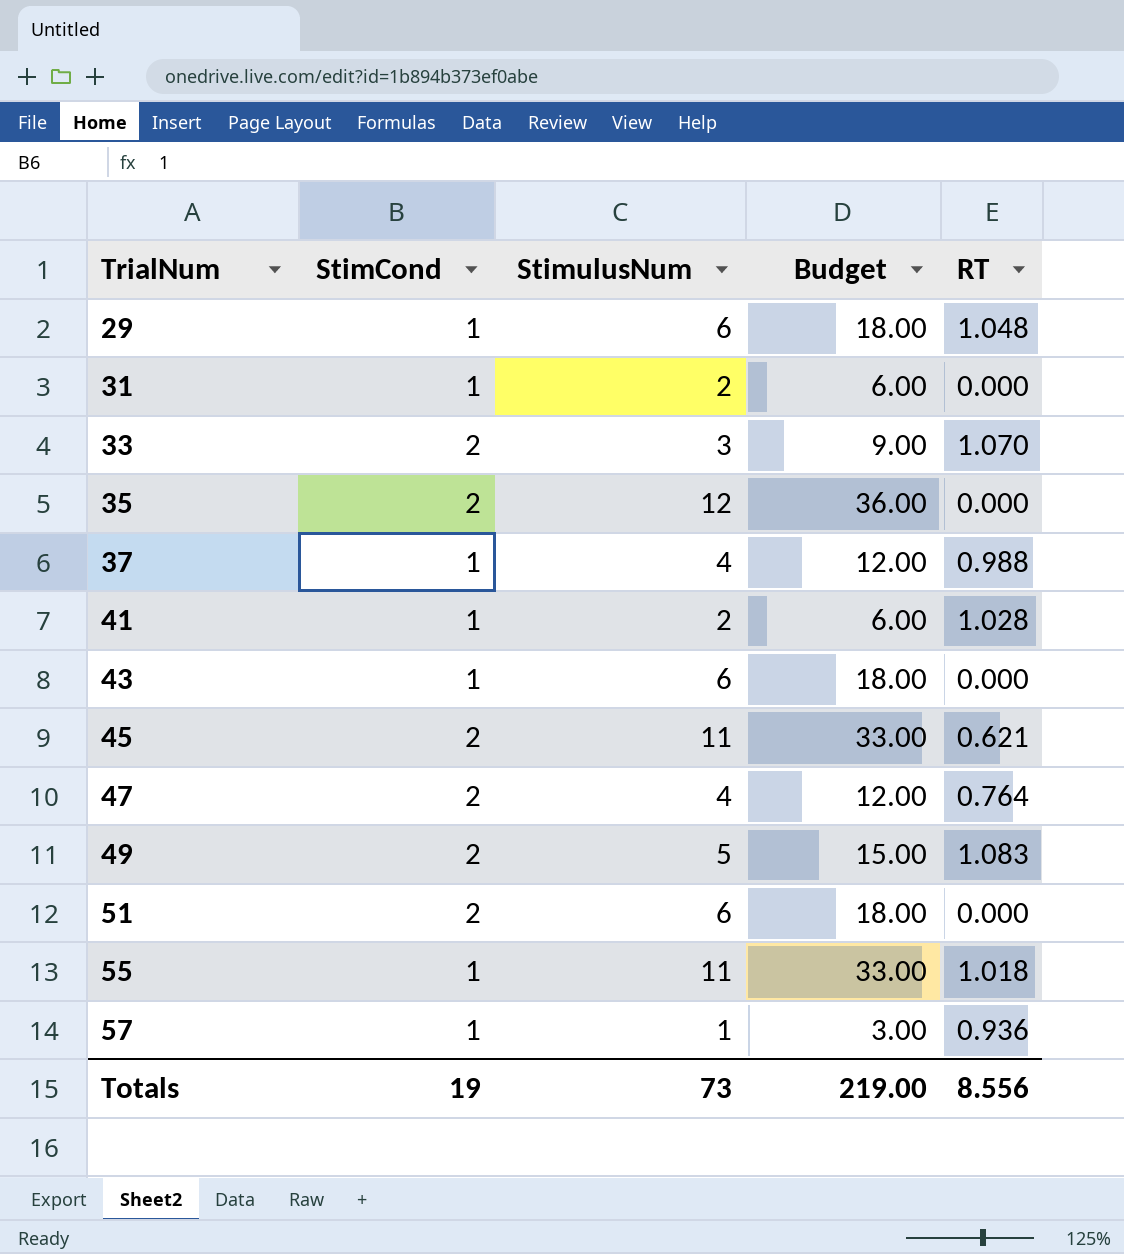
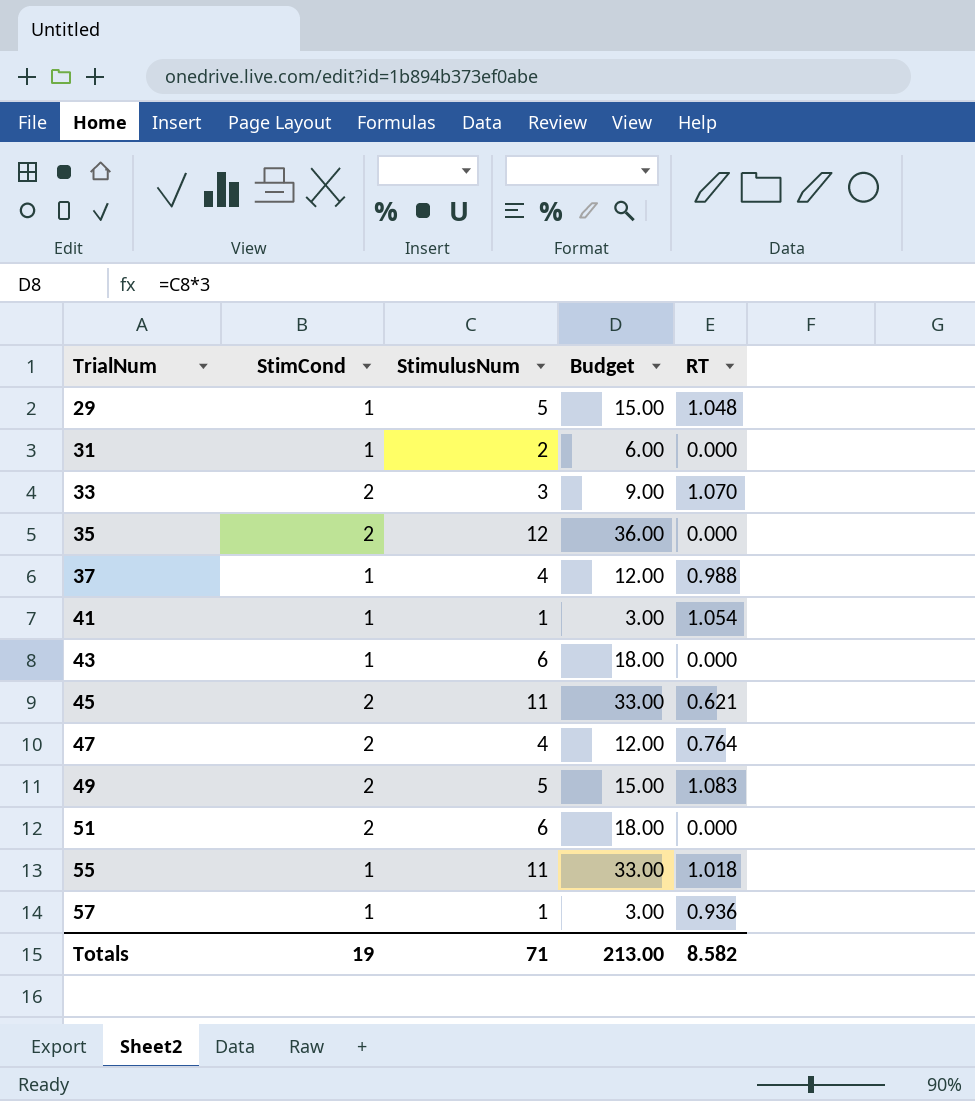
29 | StimulusNum: 6 -> 5
29 | Budget: 18.00 -> 15.00
41 | StimulusNum: 2 -> 1
41 | Budget: 6.00 -> 3.00
41 | RT: 1.028 -> 1.054
Totals | StimulusNum: 73 -> 71
Totals | Budget: 219.00 -> 213.00
Totals | RT: 8.556 -> 8.582

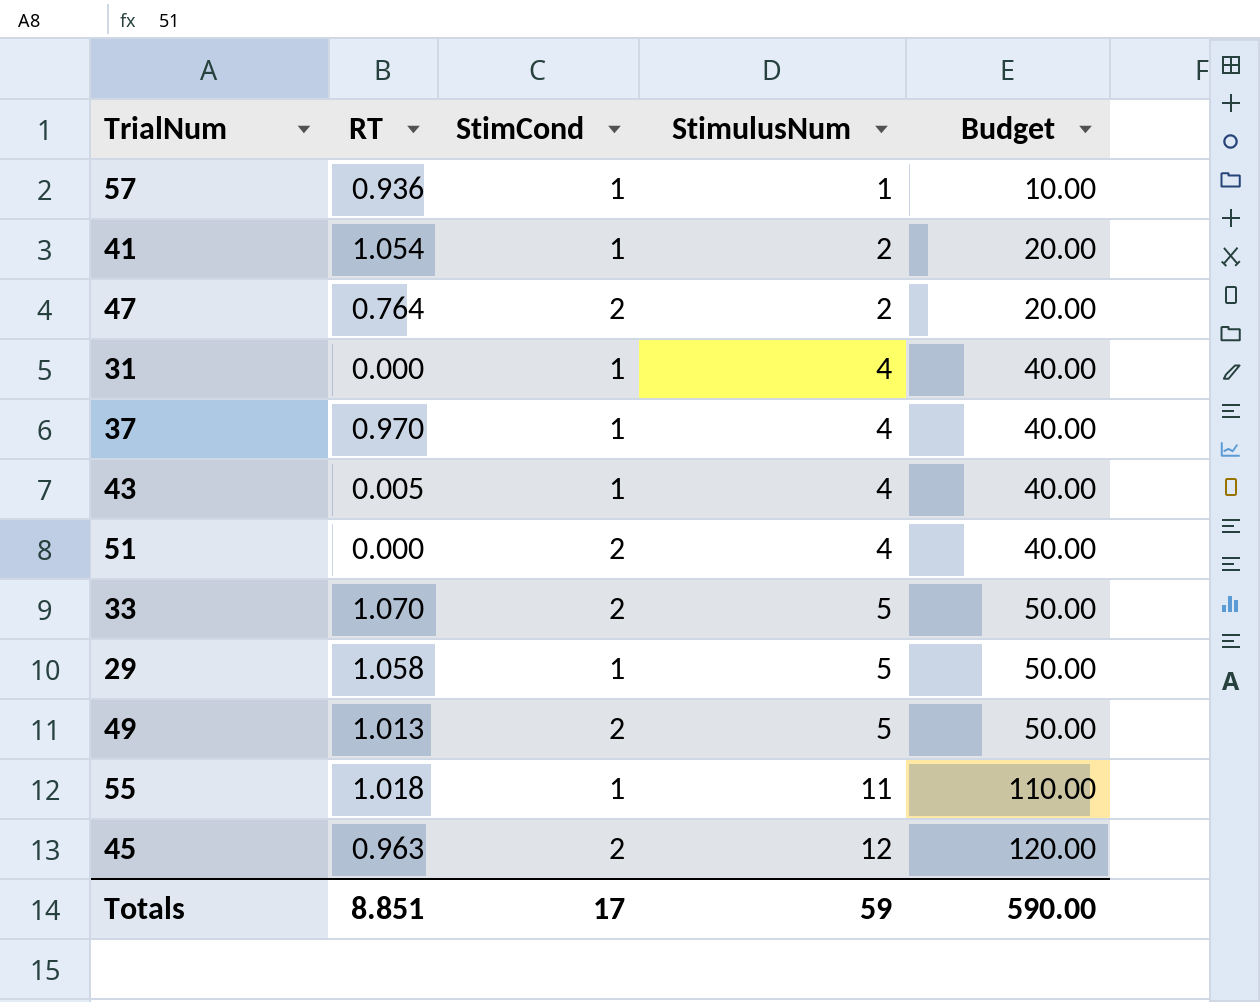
row order: TrialNum ascending -> StimulusNum ascending
column RT | position: 5 -> 2
column Budget | formula: [StimulusNum] * 3 -> [StimulusNum] * 10
row 35: 2 | 12 | 36.00 | 0.000 -> none
41 | StimulusNum: 1 -> 2
47 | StimulusNum: 4 -> 2
31 | StimulusNum: 2 -> 4
37 | RT: 0.988 -> 0.970
43 | RT: 0.000 -> 0.005
43 | StimulusNum: 6 -> 4
51 | StimulusNum: 6 -> 4
33 | StimulusNum: 3 -> 5
29 | RT: 1.048 -> 1.058
49 | RT: 1.083 -> 1.013
45 | RT: 0.621 -> 0.963
45 | StimulusNum: 11 -> 12
Totals | RT: 8.582 -> 8.851
Totals | StimCond: 19 -> 17
Totals | StimulusNum: 71 -> 59
Totals | Budget: 213.00 -> 590.00

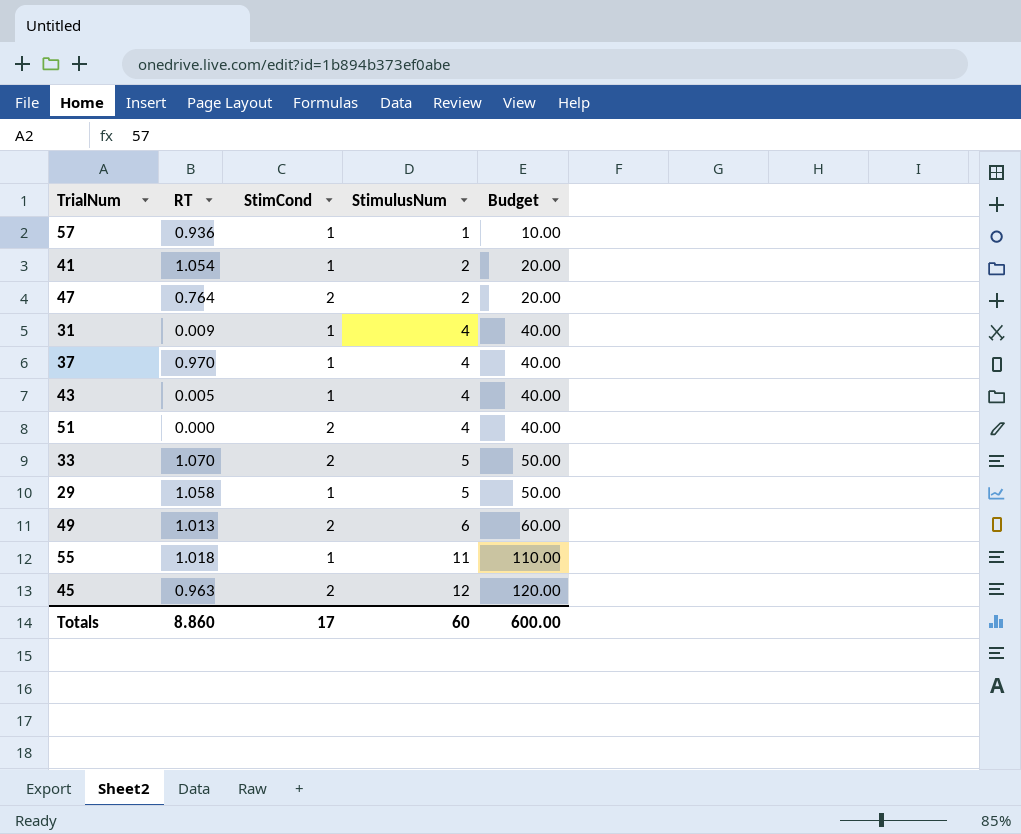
31 | RT: 0.000 -> 0.009
49 | StimulusNum: 5 -> 6
49 | Budget: 50.00 -> 60.00
Totals | RT: 8.851 -> 8.860
Totals | StimulusNum: 59 -> 60
Totals | Budget: 590.00 -> 600.00

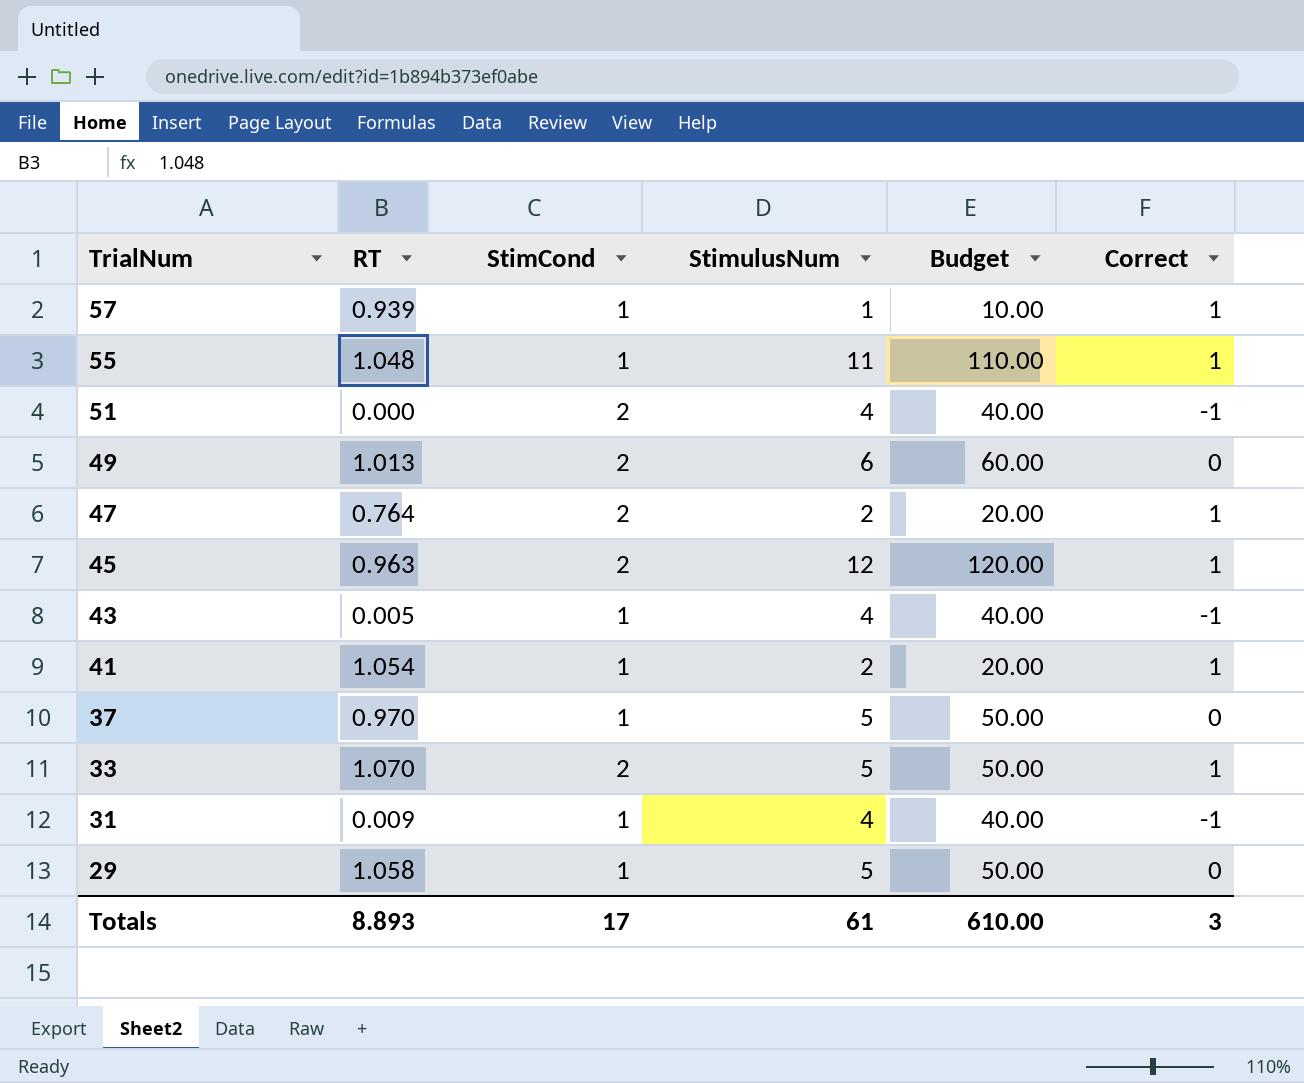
row order: StimulusNum ascending -> TrialNum descending
column Correct | position: none -> 6
57 | RT: 0.936 -> 0.939
55 | RT: 1.018 -> 1.048
37 | StimulusNum: 4 -> 5
37 | Budget: 40.00 -> 50.00
Totals | RT: 8.860 -> 8.893
Totals | StimulusNum: 60 -> 61
Totals | Budget: 600.00 -> 610.00

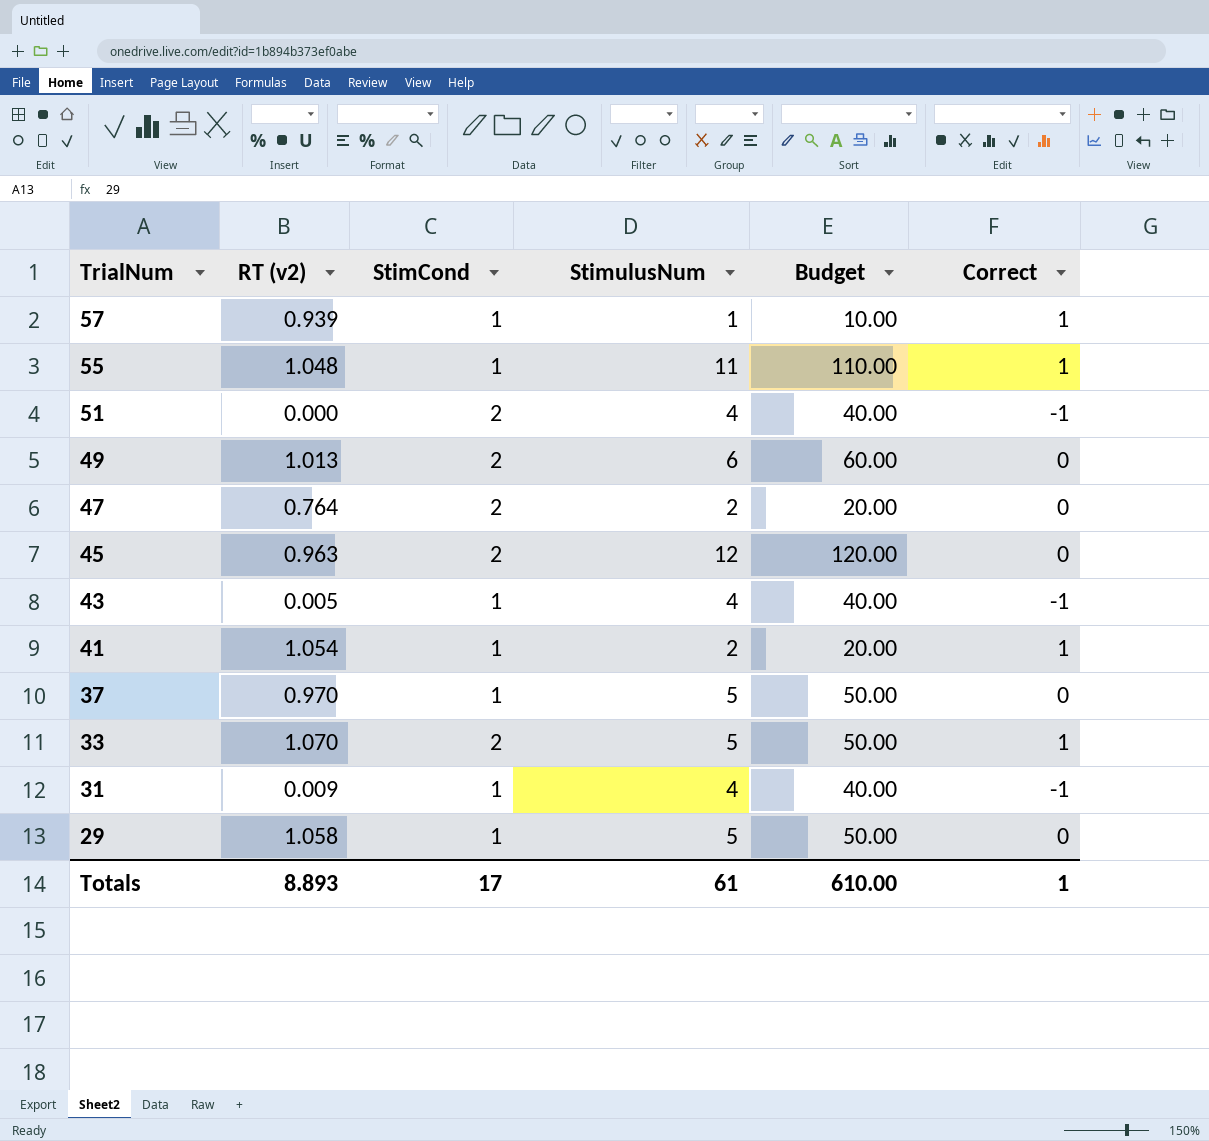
column name: RT -> RT (v2)
47 | Correct: 1 -> 0
45 | Correct: 1 -> 0
Totals | Correct: 3 -> 1

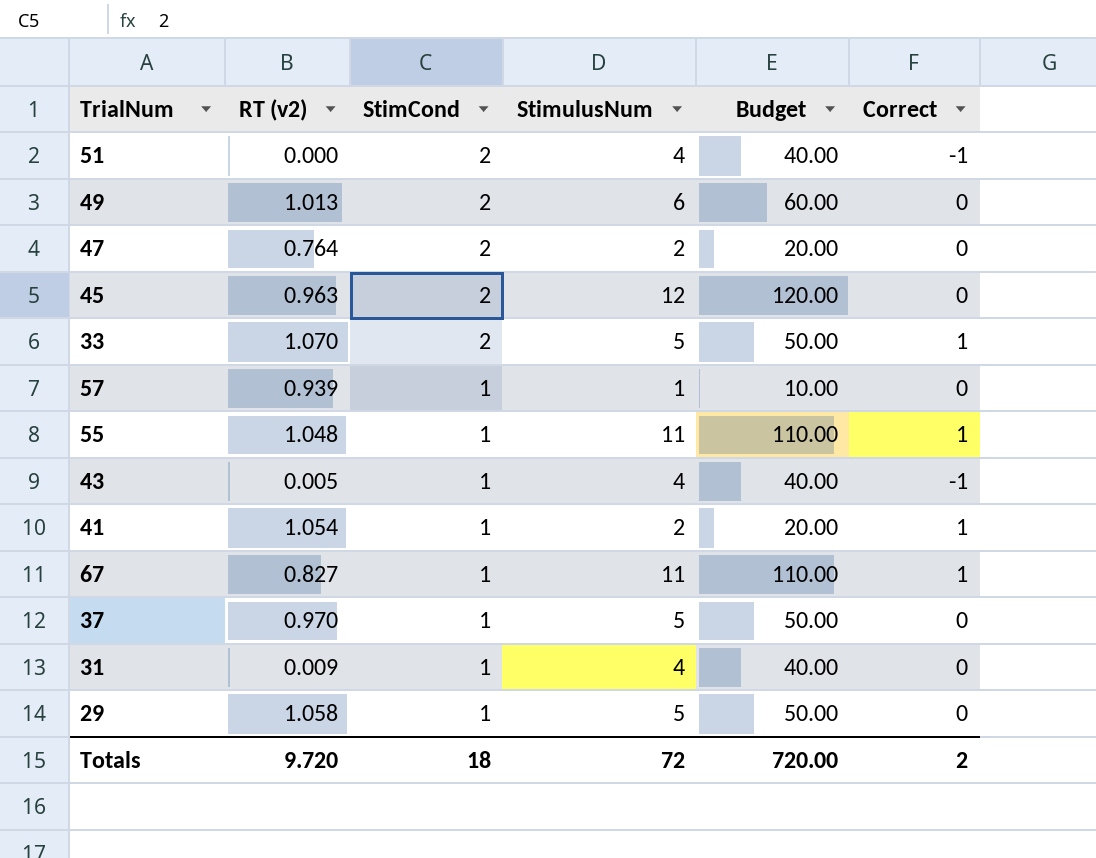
row order: TrialNum descending -> StimCond descending
57 | Correct: 1 -> 0
row 67: none -> 0.827 | 1 | 11 | 110.00 | 1
31 | Correct: -1 -> 0
Totals | RT (v2): 8.893 -> 9.720
Totals | StimCond: 17 -> 18
Totals | StimulusNum: 61 -> 72
Totals | Budget: 610.00 -> 720.00
Totals | Correct: 1 -> 2

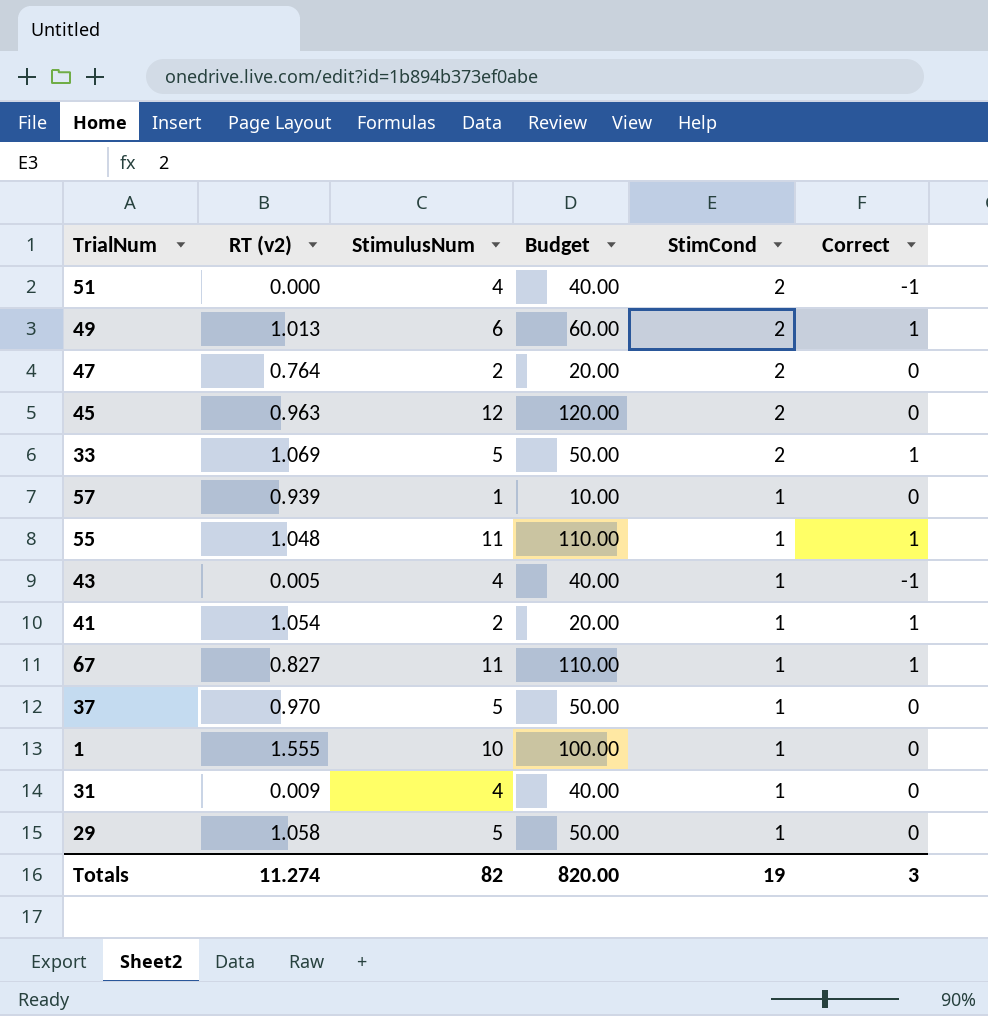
column StimCond | position: 3 -> 5
49 | Correct: 0 -> 1
33 | RT (v2): 1.070 -> 1.069
row 1: none -> 1.555 | 10 | 100.00 | 1 | 0
Totals | RT (v2): 9.720 -> 11.274
Totals | StimulusNum: 72 -> 82
Totals | Budget: 720.00 -> 820.00
Totals | StimCond: 18 -> 19
Totals | Correct: 2 -> 3

